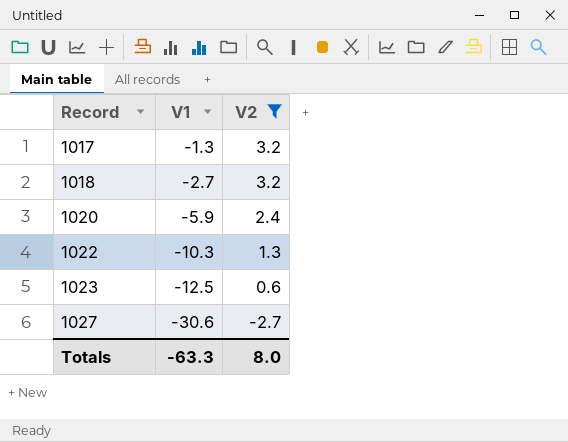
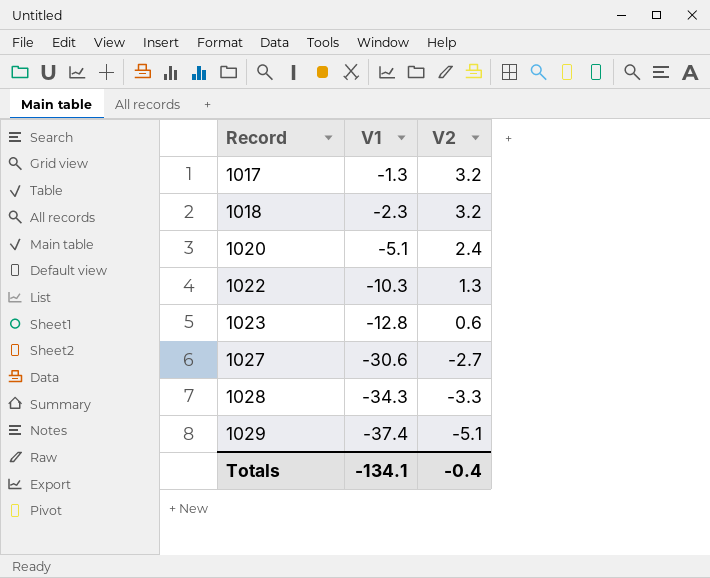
filter: V2 >= -2.7 -> none
1018 | V1: -2.7 -> -2.3
1020 | V1: -5.9 -> -5.1
1023 | V1: -12.5 -> -12.8
Totals | V1: -63.3 -> -134.1
Totals | V2: 8.0 -> -0.4

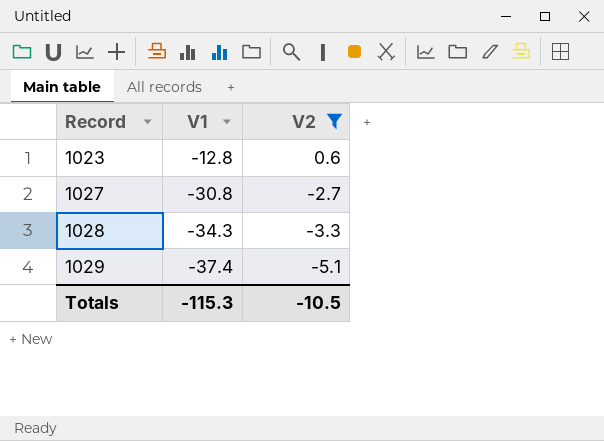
filter: none -> V2 <= 0.6
1027 | V1: -30.6 -> -30.8
Totals | V1: -134.1 -> -115.3
Totals | V2: -0.4 -> -10.5

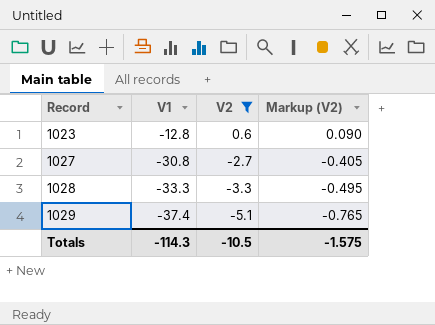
column Markup (V2) | formula: none -> [V2] * 0.15
1028 | V1: -34.3 -> -33.3
Totals | V1: -115.3 -> -114.3

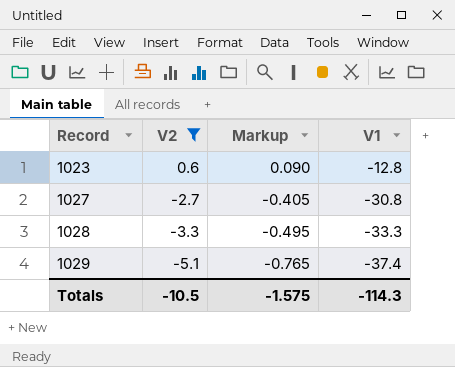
column name: Markup (V2) -> Markup
column V1 | position: 2 -> 4

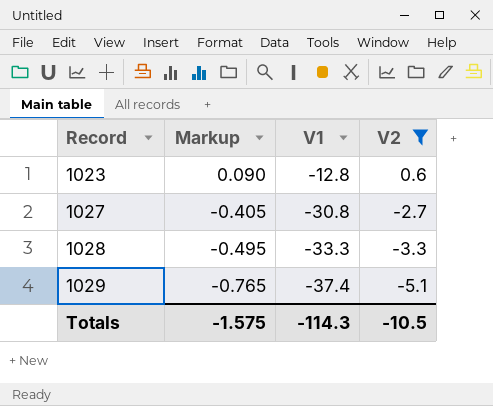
column V2 | position: 2 -> 4

